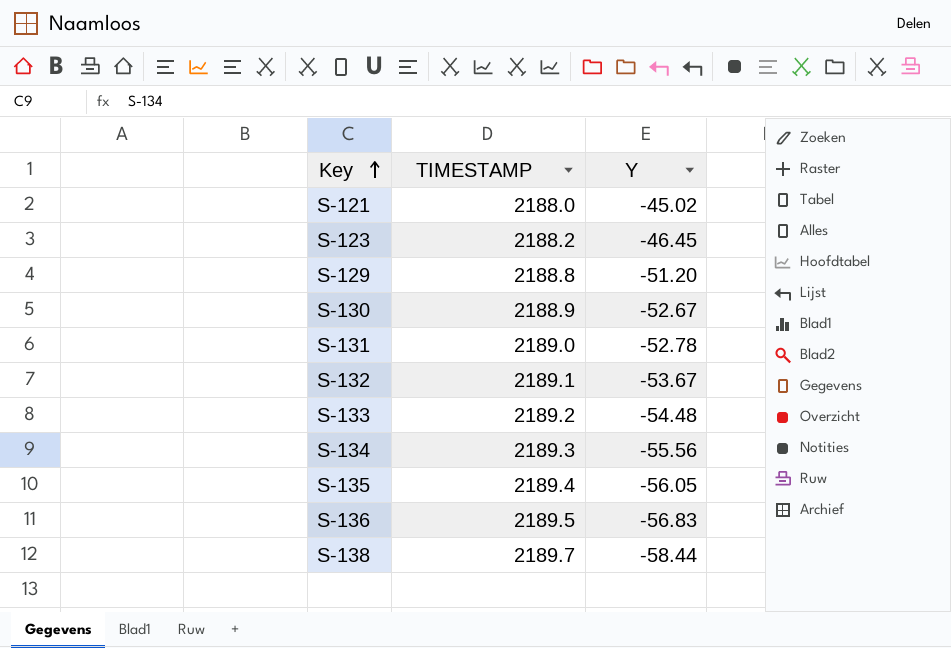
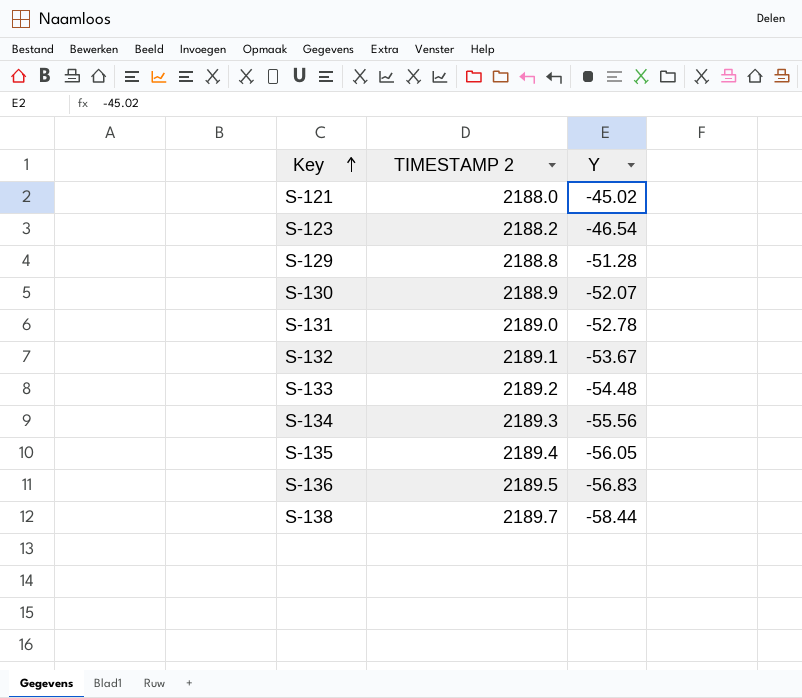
column name: TIMESTAMP -> TIMESTAMP 2
S-123 | Y: -46.45 -> -46.54
S-129 | Y: -51.20 -> -51.28
S-130 | Y: -52.67 -> -52.07

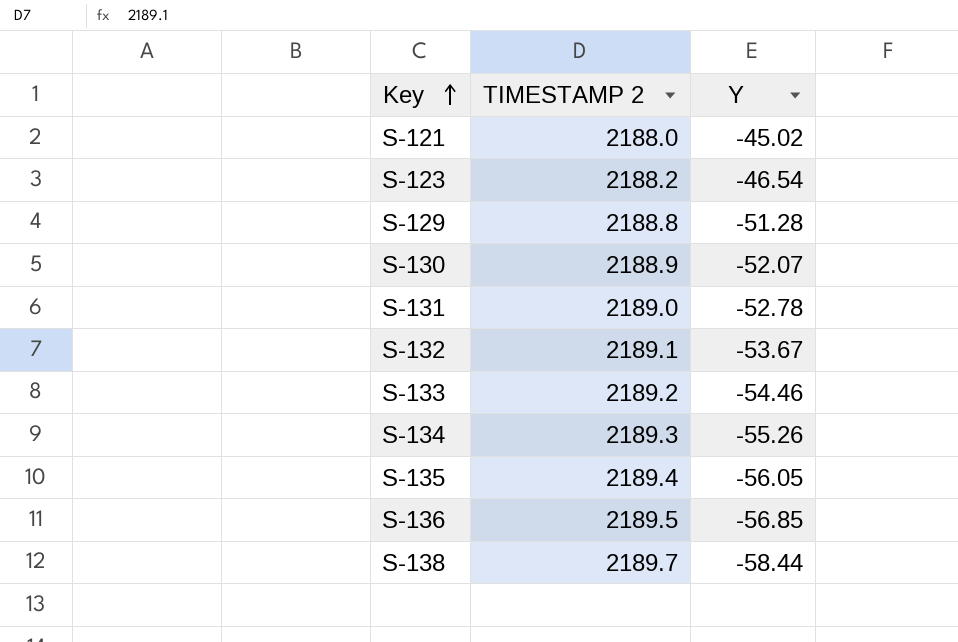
S-133 | Y: -54.48 -> -54.46
S-134 | Y: -55.56 -> -55.26
S-136 | Y: -56.83 -> -56.85

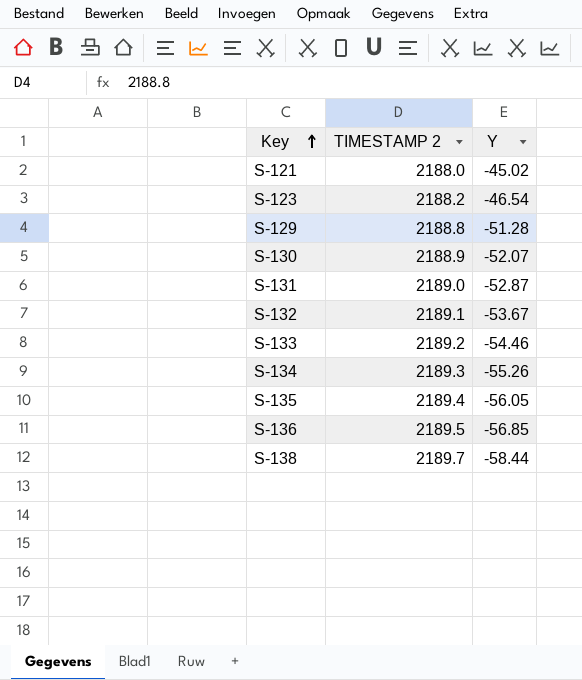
S-131 | Y: -52.78 -> -52.87

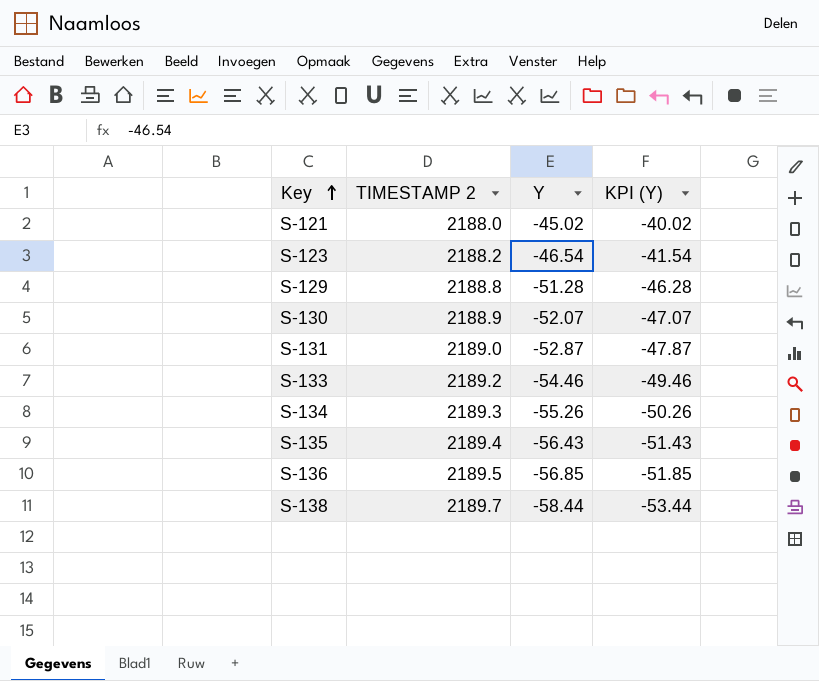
column KPI (Y) | formula: none -> [Y] + 5
row S-132: 2189.1 | -53.67 -> none
S-135 | Y: -56.05 -> -56.43

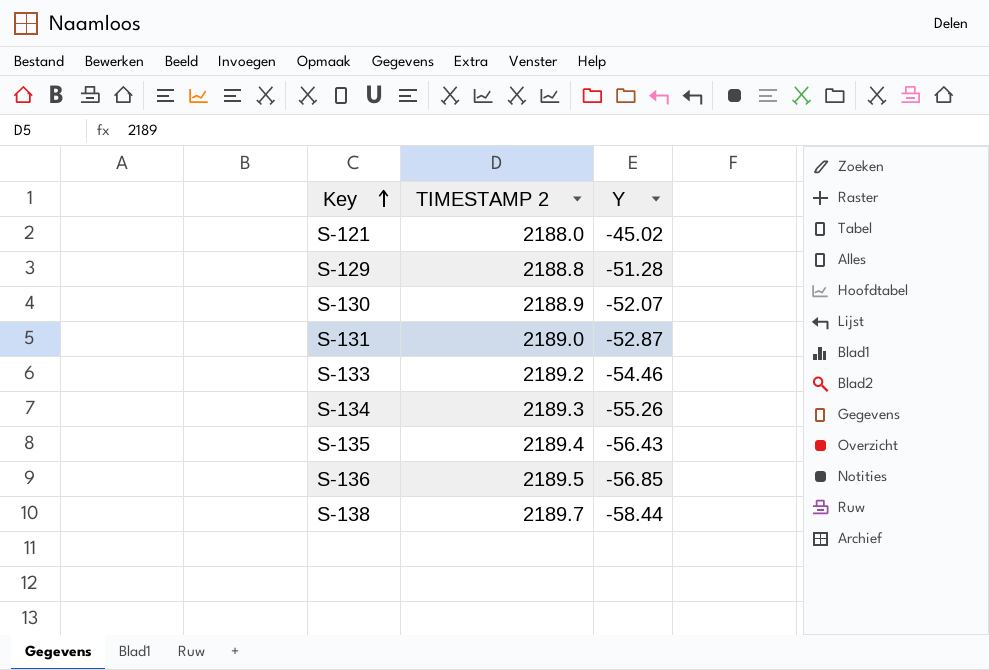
column KPI (Y) | formula: [Y] + 5 -> none
row S-123: 2188.2 | -46.54 | -41.54 -> none

